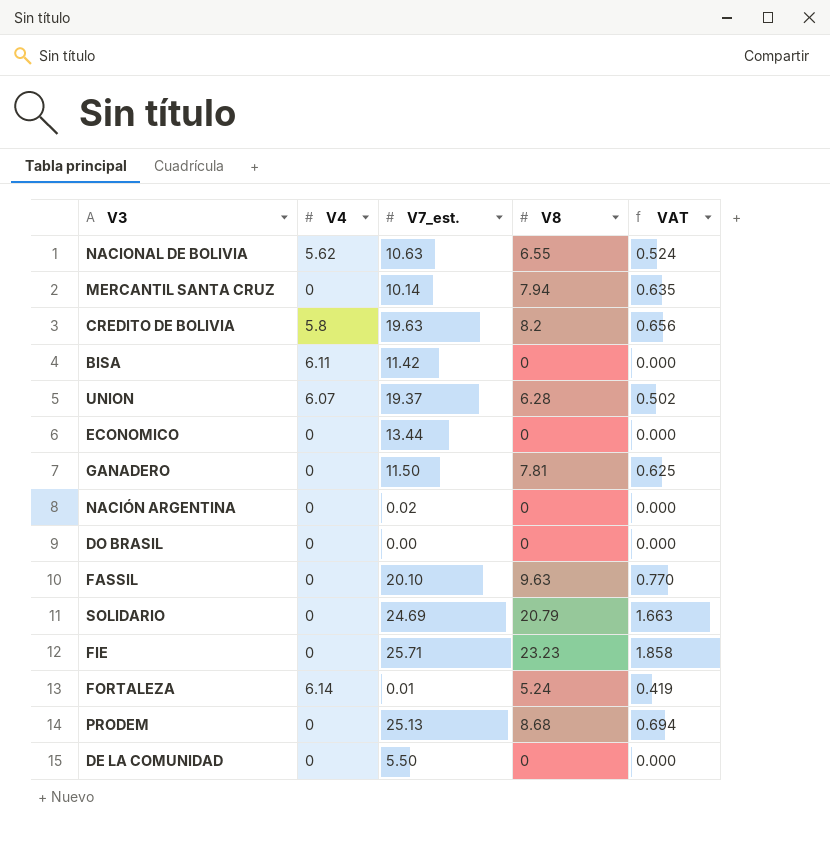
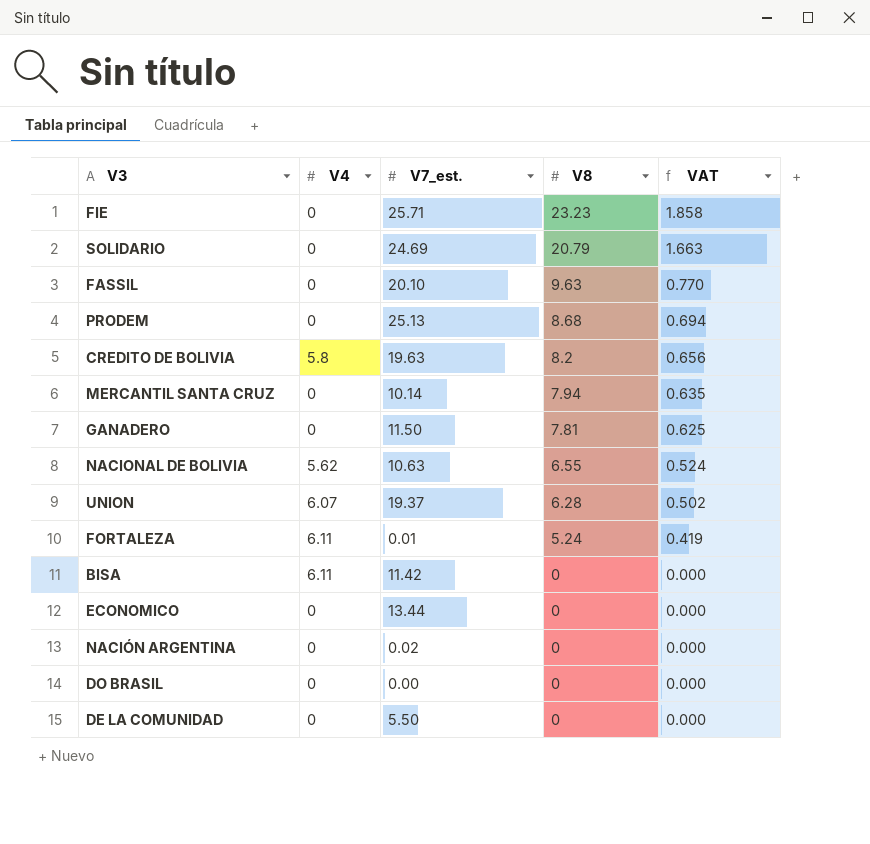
row order: none -> V8 descending
FORTALEZA | V4: 6.14 -> 6.11

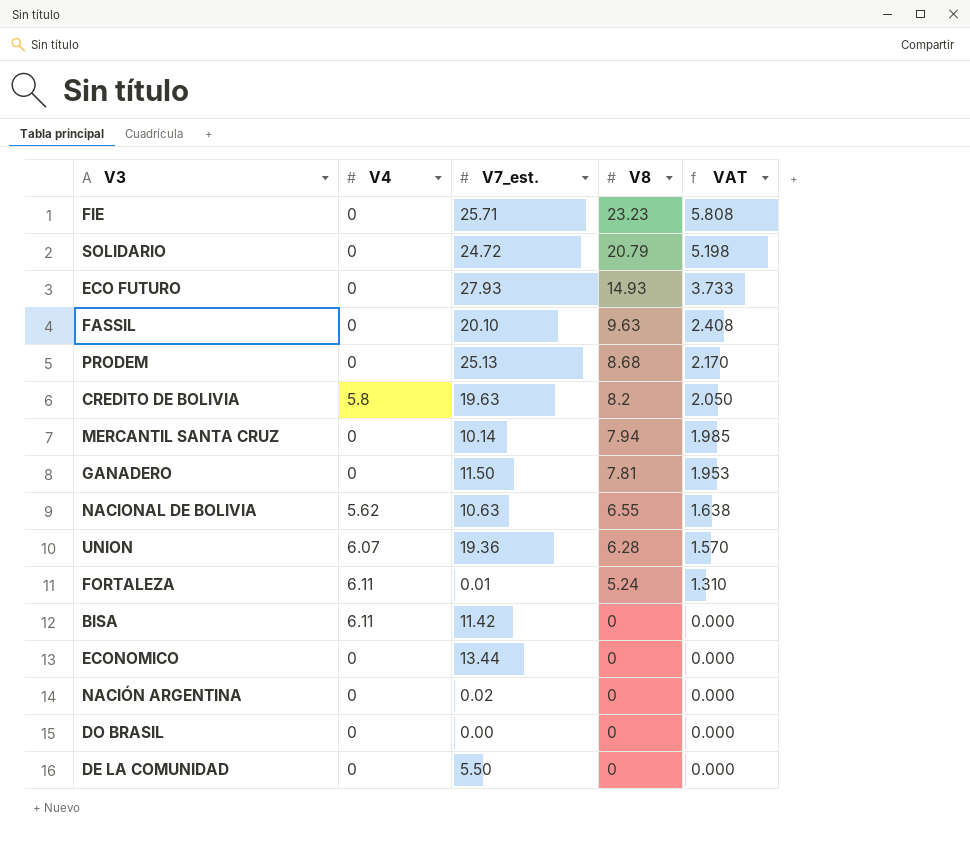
column VAT | formula: [V8] * 0.08 -> [V8] * 0.25
SOLIDARIO | V7_est.: 24.69 -> 24.72
row ECO FUTURO: none -> 0 | 27.93 | 14.93 | 3.733
UNION | V7_est.: 19.37 -> 19.36

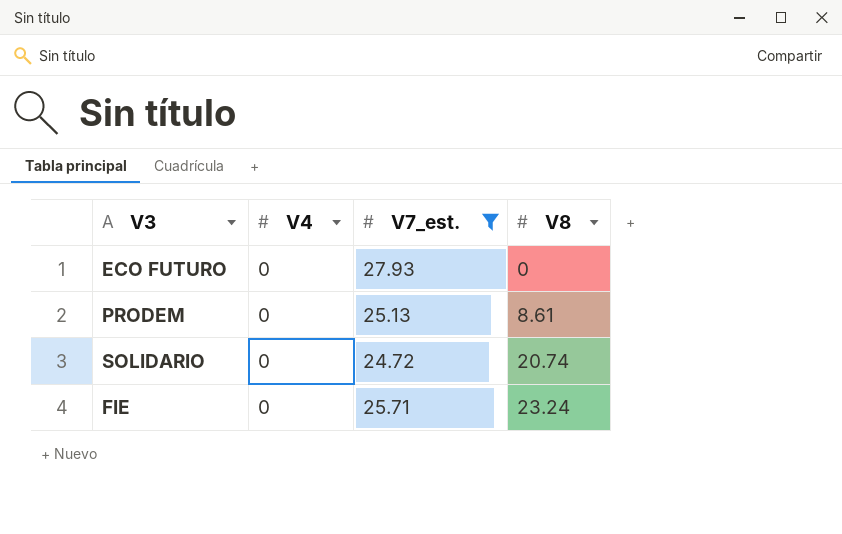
filter: none -> V7_est. >= 24.72
row order: V8 descending -> V8 ascending
column VAT | formula: [V8] * 0.25 -> none
ECO FUTURO | V8: 14.93 -> 0
PRODEM | V8: 8.68 -> 8.61
SOLIDARIO | V8: 20.79 -> 20.74
FIE | V8: 23.23 -> 23.24

